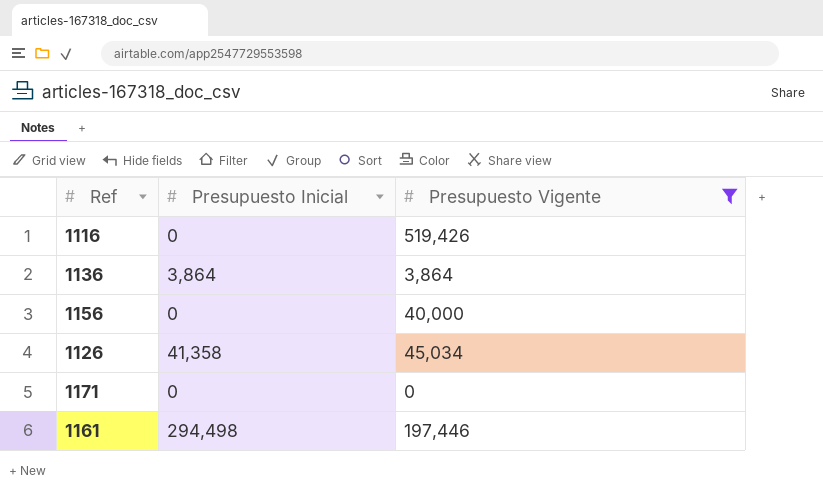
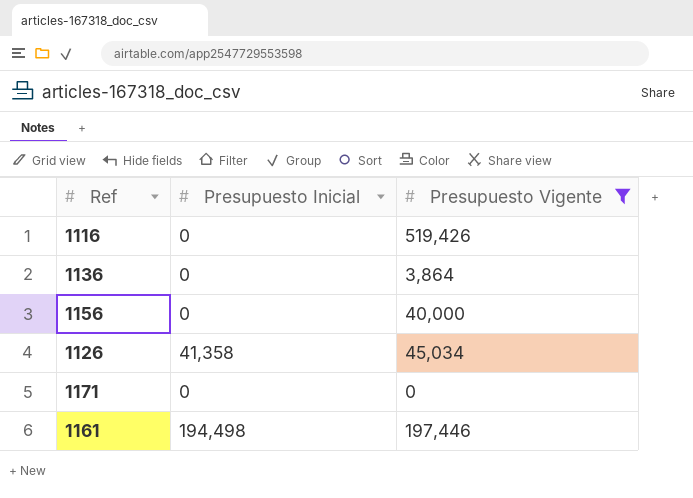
1136 | Presupuesto Inicial: 3,864 -> 0
1161 | Presupuesto Inicial: 294,498 -> 194,498

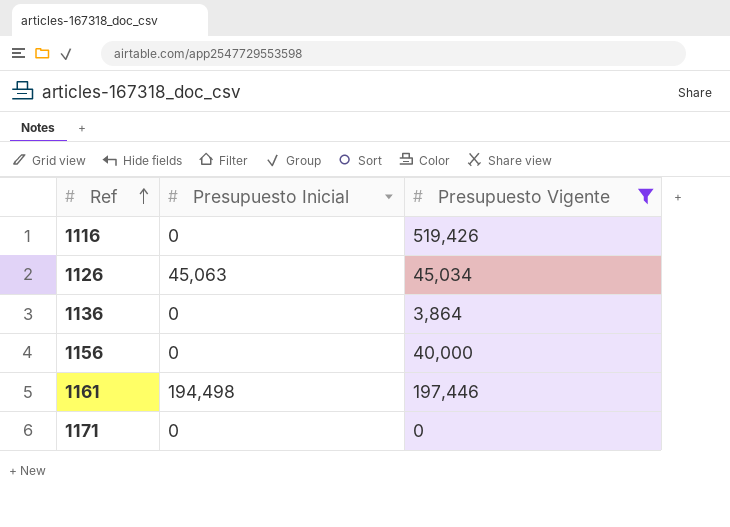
row order: none -> Ref ascending
1126 | Presupuesto Inicial: 41,358 -> 45,063

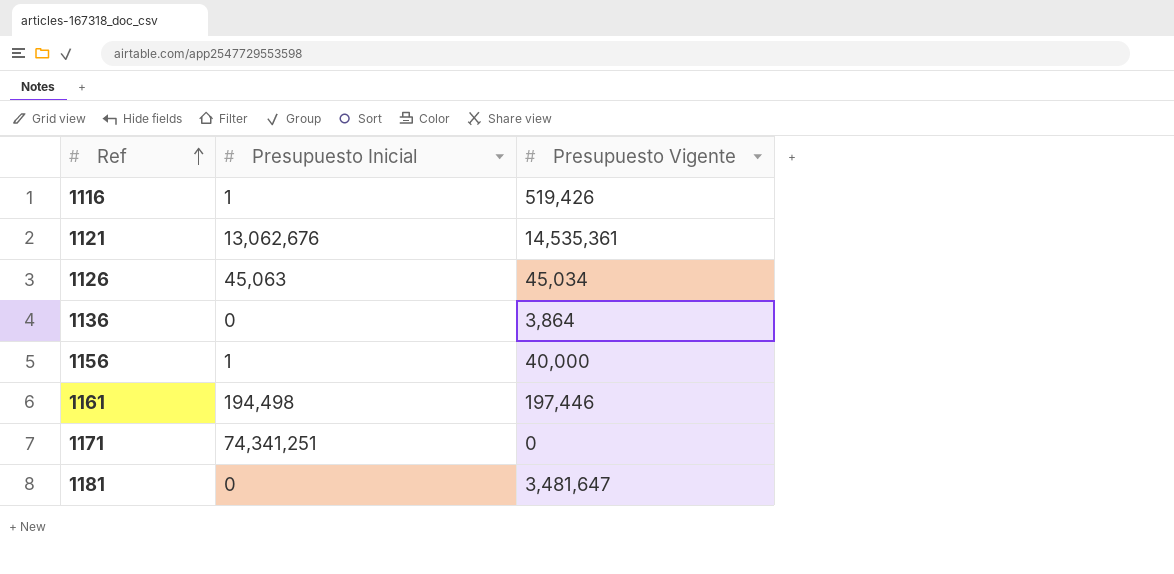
filter: Presupuesto Vigente <= 519,426 -> none
1116 | Presupuesto Inicial: 0 -> 1
1156 | Presupuesto Inicial: 0 -> 1
1171 | Presupuesto Inicial: 0 -> 74,341,251

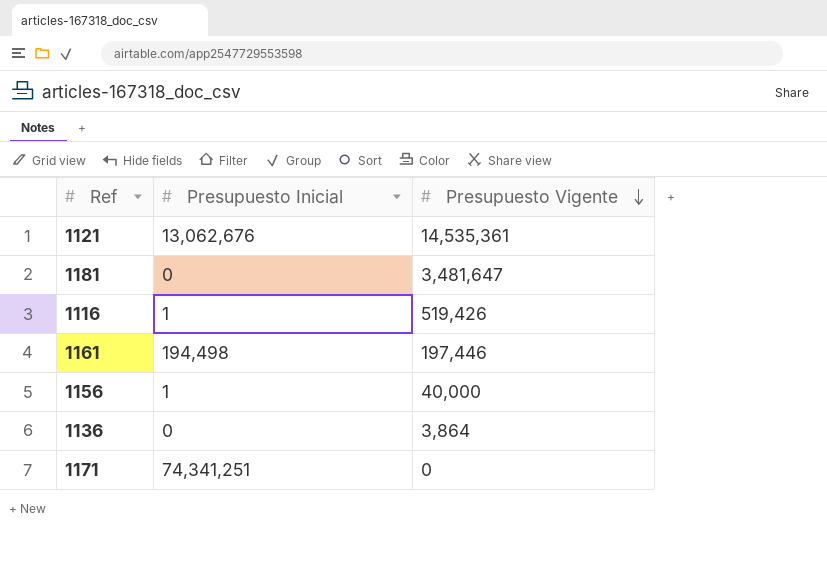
row order: Ref ascending -> Presupuesto Vigente descending
row 1126: 45,063 | 45,034 -> none

